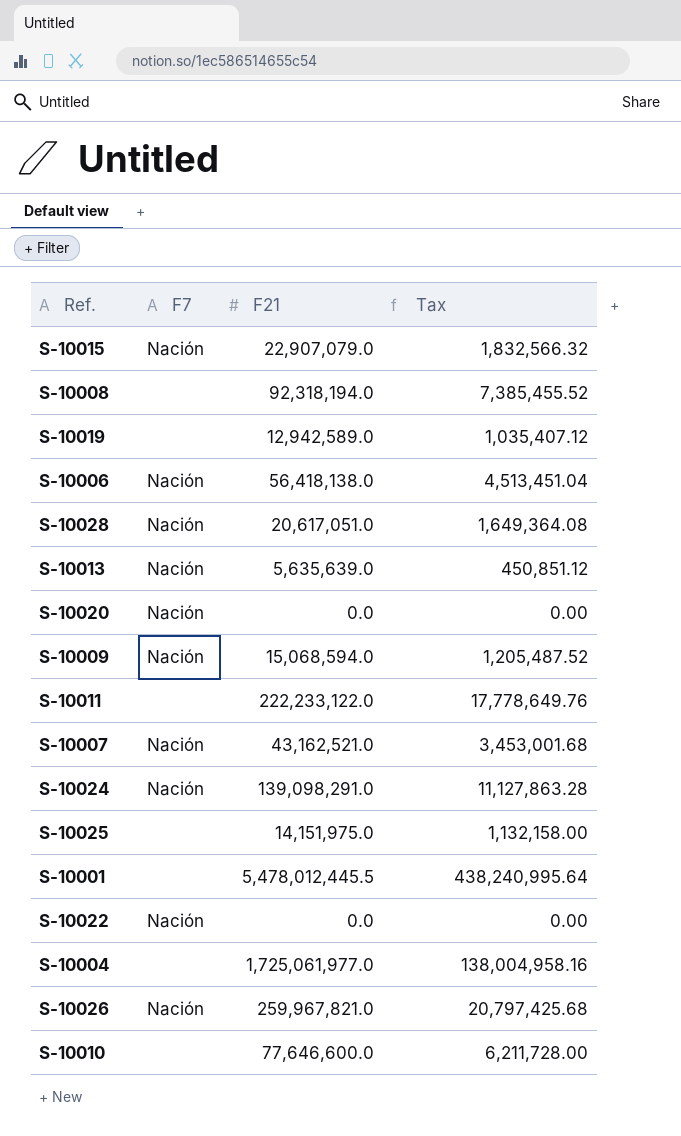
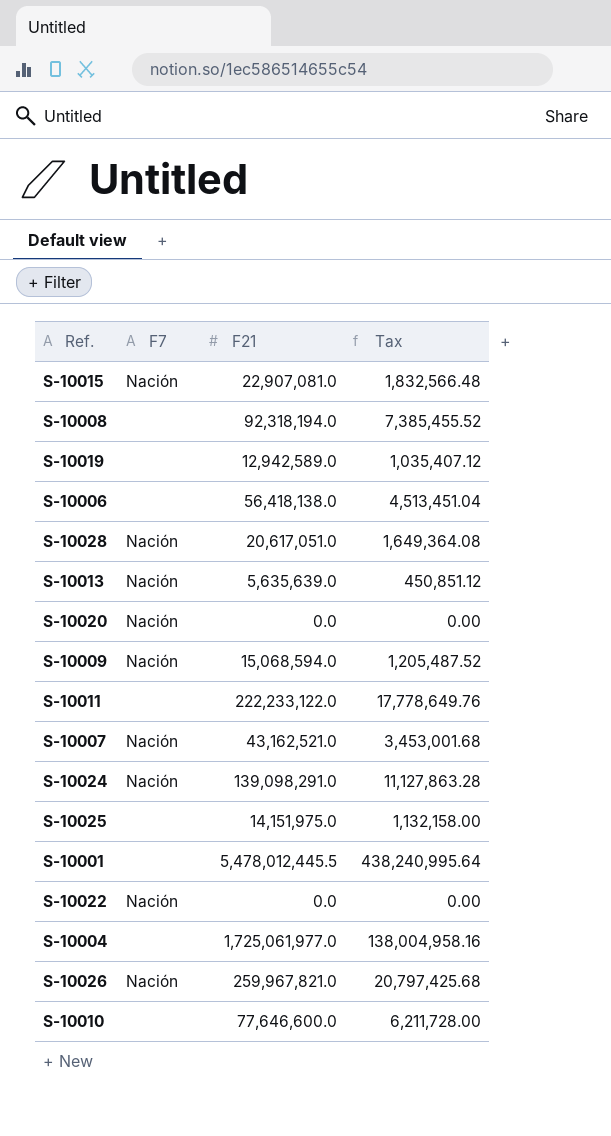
S-10015 | F21: 22,907,079.0 -> 22,907,081.0
S-10015 | Tax: 1,832,566.32 -> 1,832,566.48
S-10006 | F7: Nación -> none

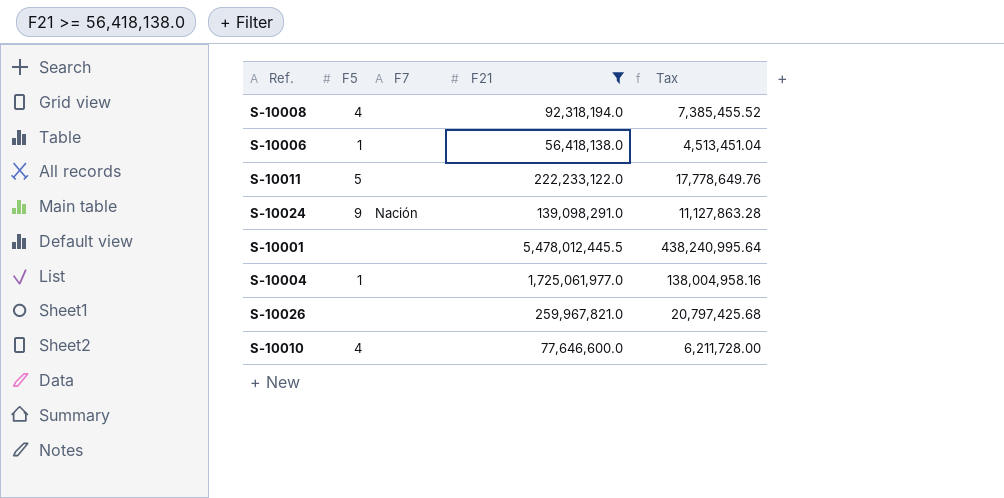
filter: none -> F21 >= 56,418,138.0
column F5 | position: none -> 2
S-10026 | F7: Nación -> none

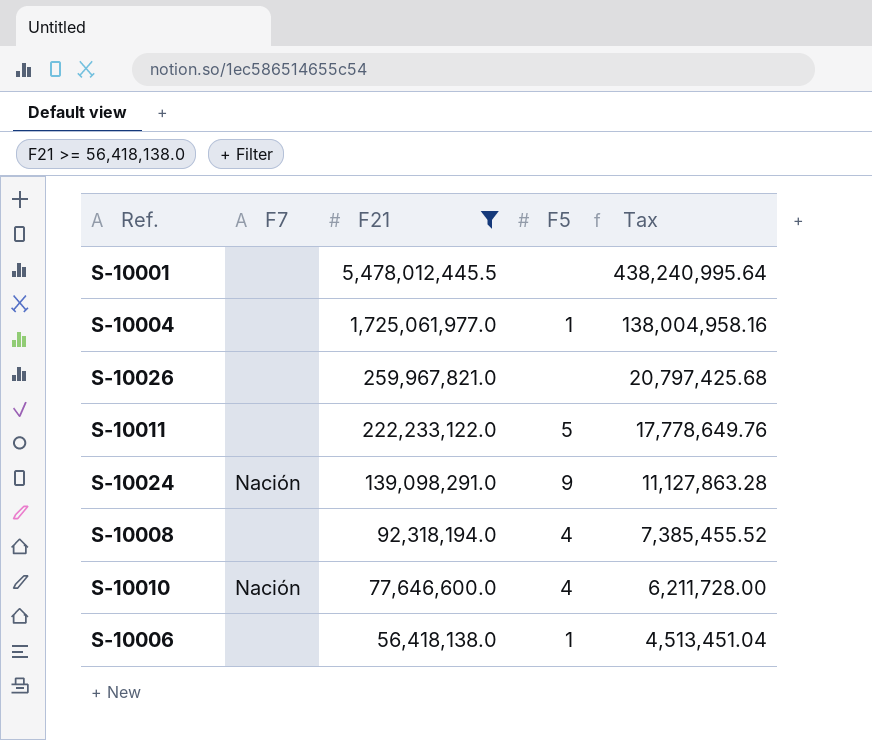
row order: none -> F21 descending
column F5 | position: 2 -> 4
S-10010 | F7: none -> Nación

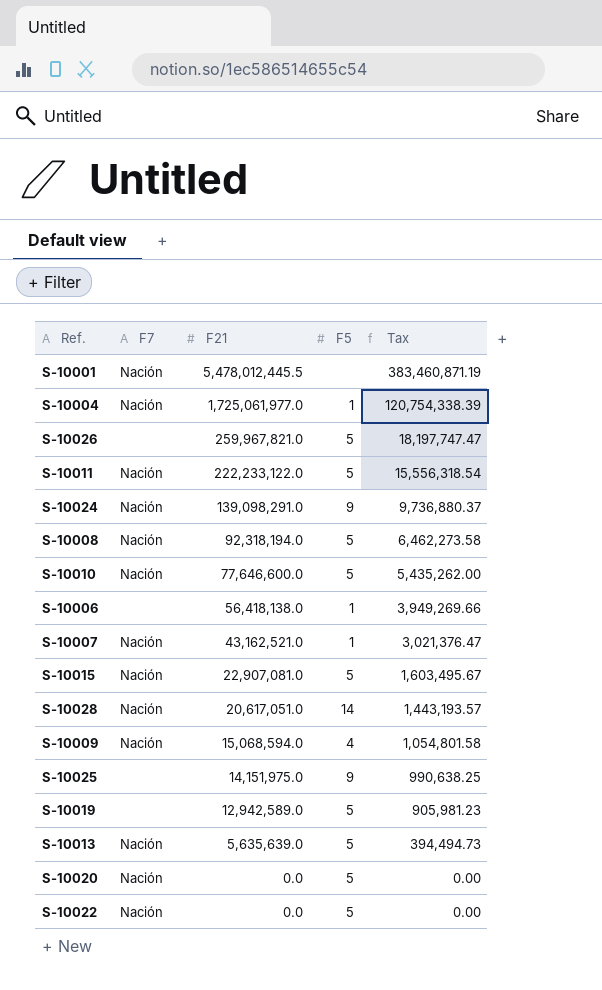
filter: F21 >= 56,418,138.0 -> none
column Tax | formula: [F21] * 0.08 -> [F21] * 0.07
S-10001 | F7: none -> Nación
S-10004 | F7: none -> Nación
S-10026 | F5: none -> 5
S-10011 | F7: none -> Nación
S-10008 | F7: none -> Nación
S-10008 | F5: 4 -> 5
S-10010 | F5: 4 -> 5

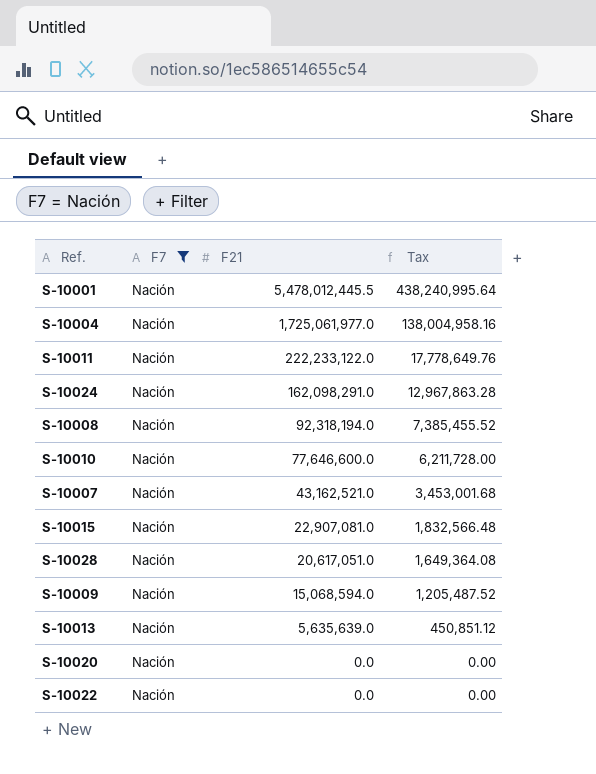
filter: none -> F7 = Nación
column F5 | position: 4 -> none
column Tax | formula: [F21] * 0.07 -> [F21] * 0.08
S-10024 | F21: 139,098,291.0 -> 162,098,291.0

